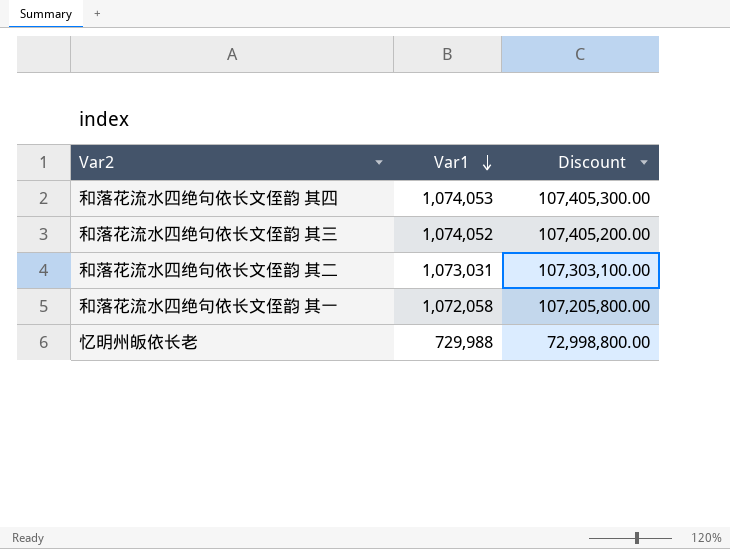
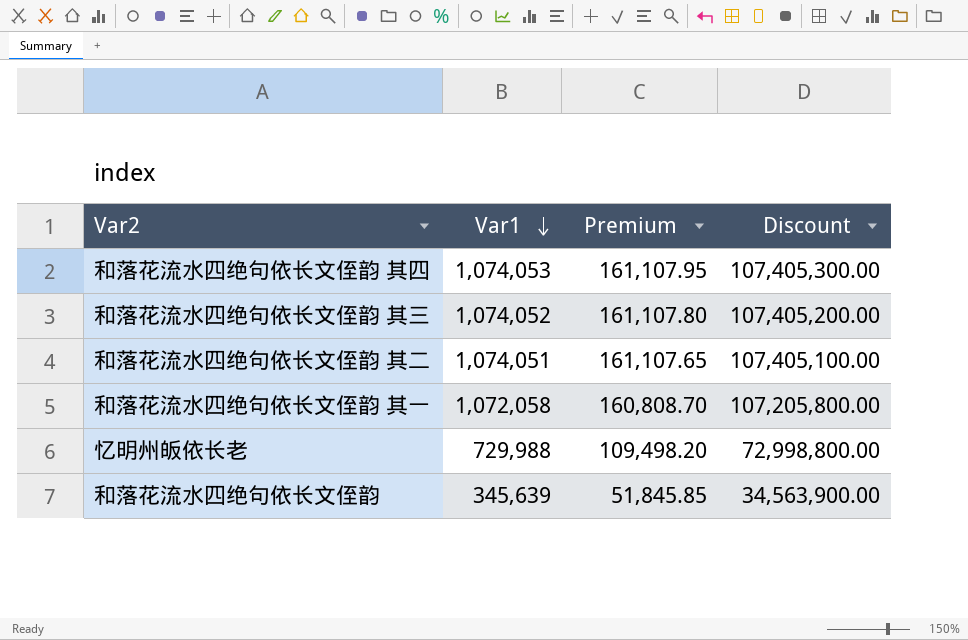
column Premium | formula: none -> [Var1] * 0.15
和落花流水四绝句依长文侄韵 其二 | Var1: 1,073,031 -> 1,074,051
和落花流水四绝句依长文侄韵 其二 | Discount: 107,303,100.00 -> 107,405,100.00
row 和落花流水四绝句依长文侄韵: none -> 345,639 | 51,845.85 | 34,563,900.00

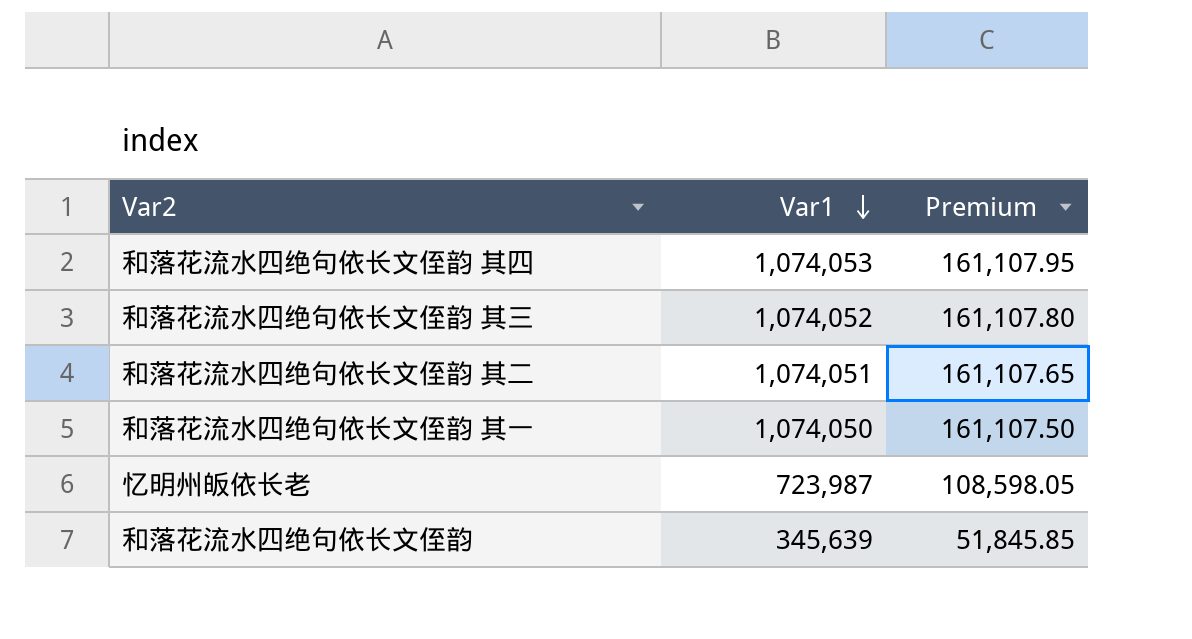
column Discount | formula: [Var1] * 100 -> none
和落花流水四绝句依长文侄韵 其一 | Var1: 1,072,058 -> 1,074,050
和落花流水四绝句依长文侄韵 其一 | Premium: 160,808.70 -> 161,107.50
忆明州皈依长老 | Var1: 729,988 -> 723,987
忆明州皈依长老 | Premium: 109,498.20 -> 108,598.05

